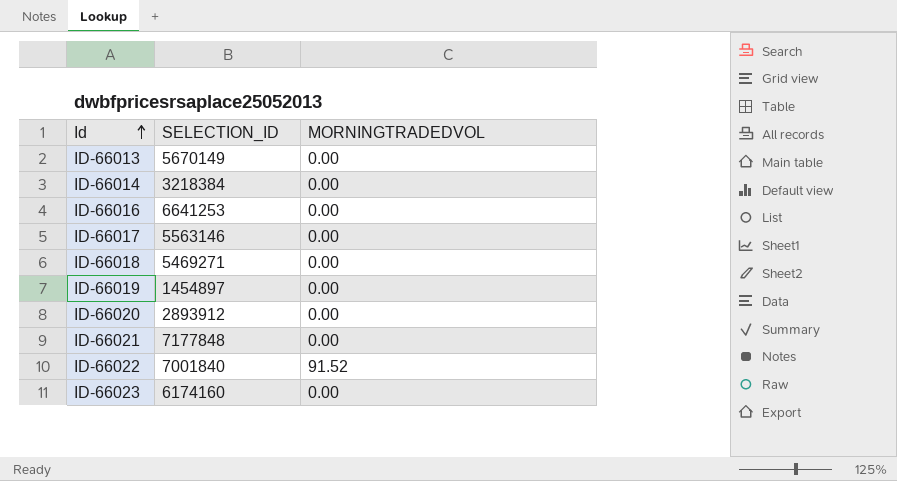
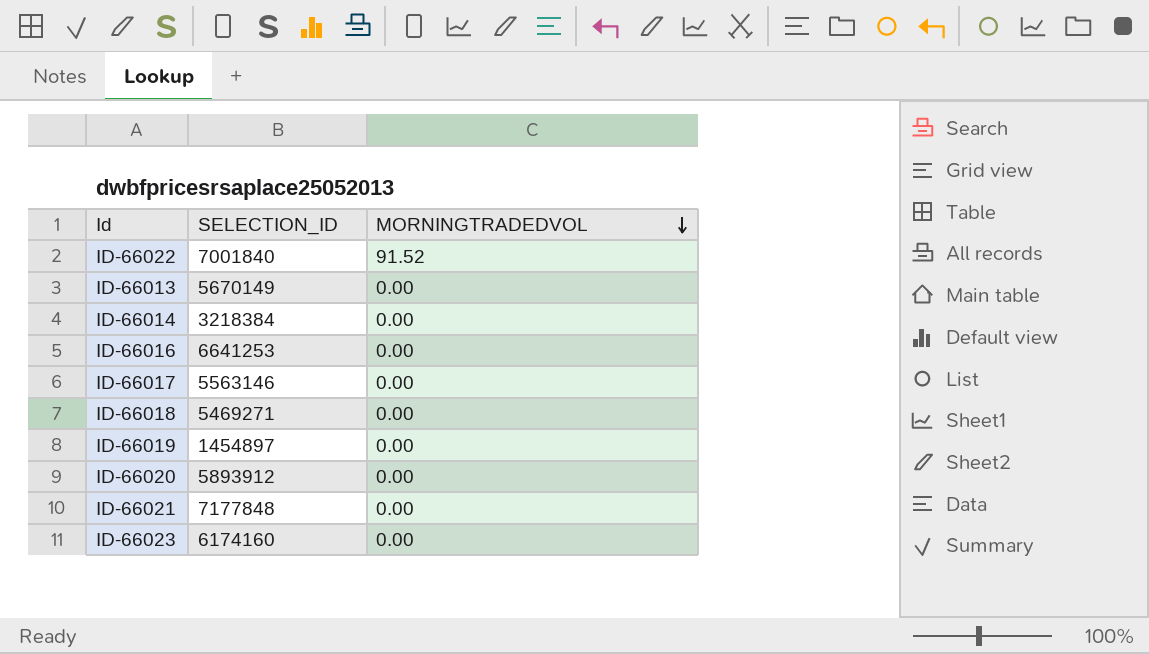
row order: Id ascending -> MORNINGTRADEDVOL descending
ID-66020 | SELECTION_ID: 2893912 -> 5893912

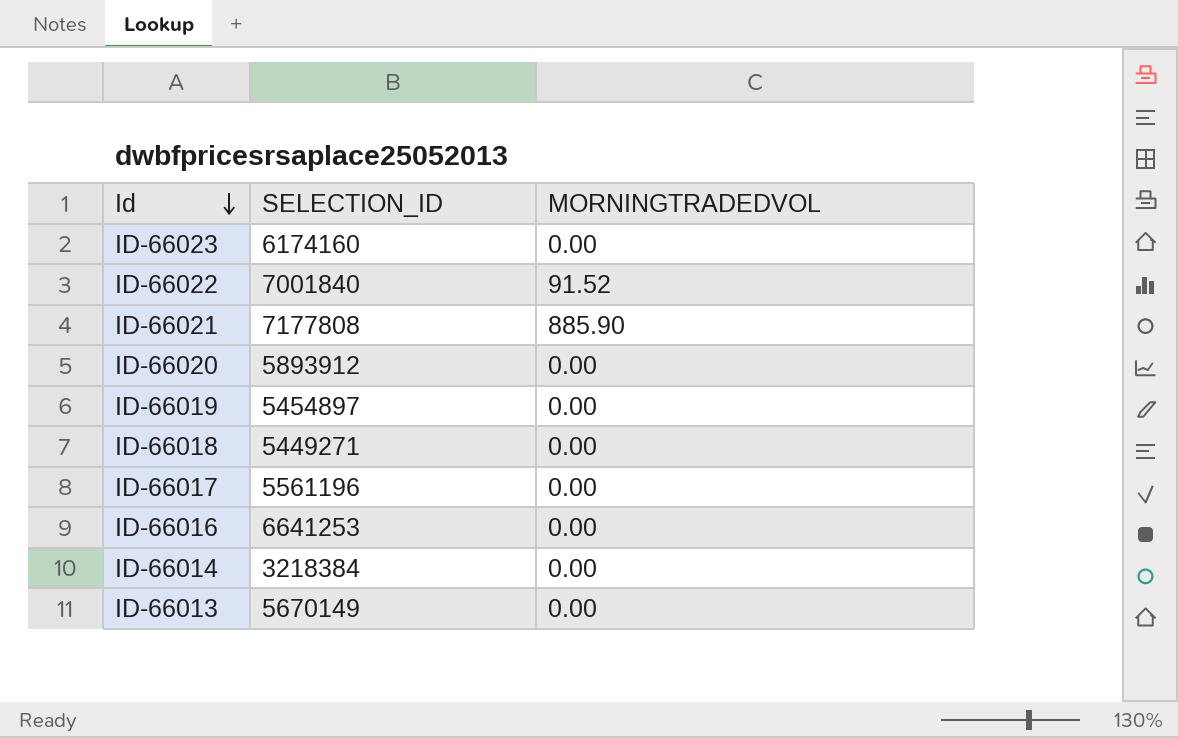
row order: MORNINGTRADEDVOL descending -> Id descending
ID-66021 | SELECTION_ID: 7177848 -> 7177808
ID-66021 | MORNINGTRADEDVOL: 0.00 -> 885.90
ID-66019 | SELECTION_ID: 1454897 -> 5454897
ID-66018 | SELECTION_ID: 5469271 -> 5449271
ID-66017 | SELECTION_ID: 5563146 -> 5561196

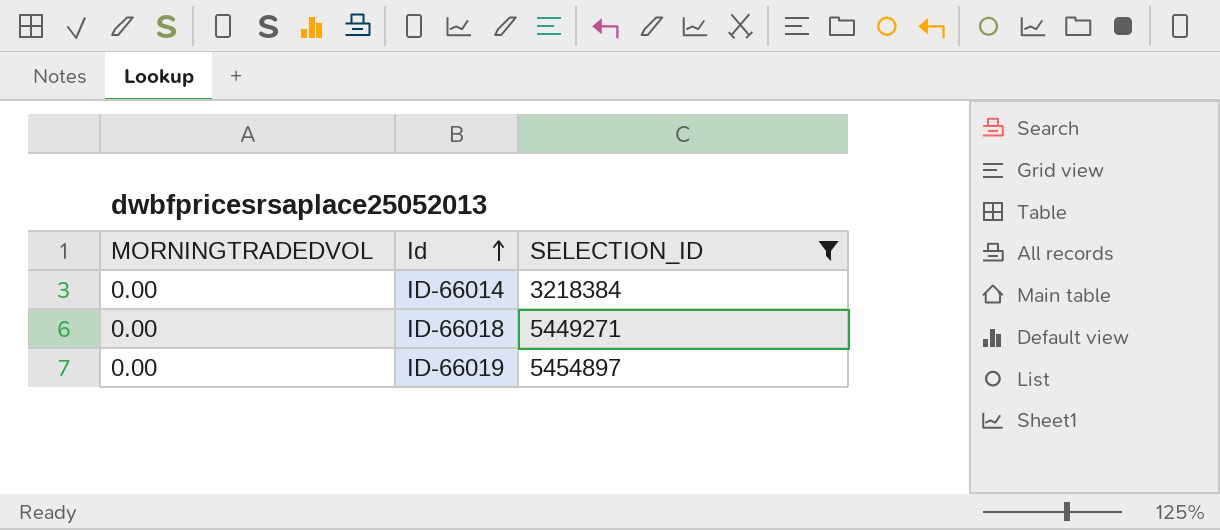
filter: none -> SELECTION_ID <= 5454897
row order: Id descending -> Id ascending
column MORNINGTRADEDVOL | position: 3 -> 1

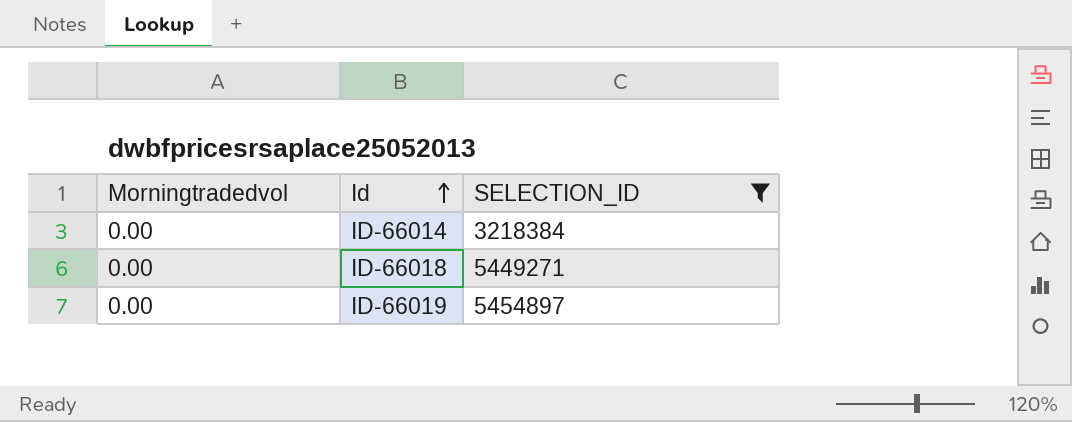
column name: MORNINGTRADEDVOL -> Morningtradedvol

